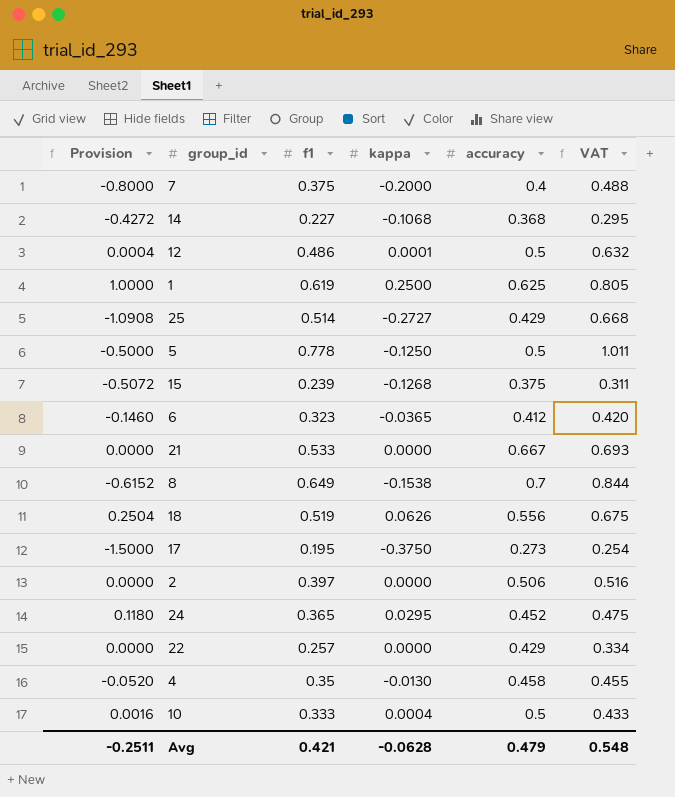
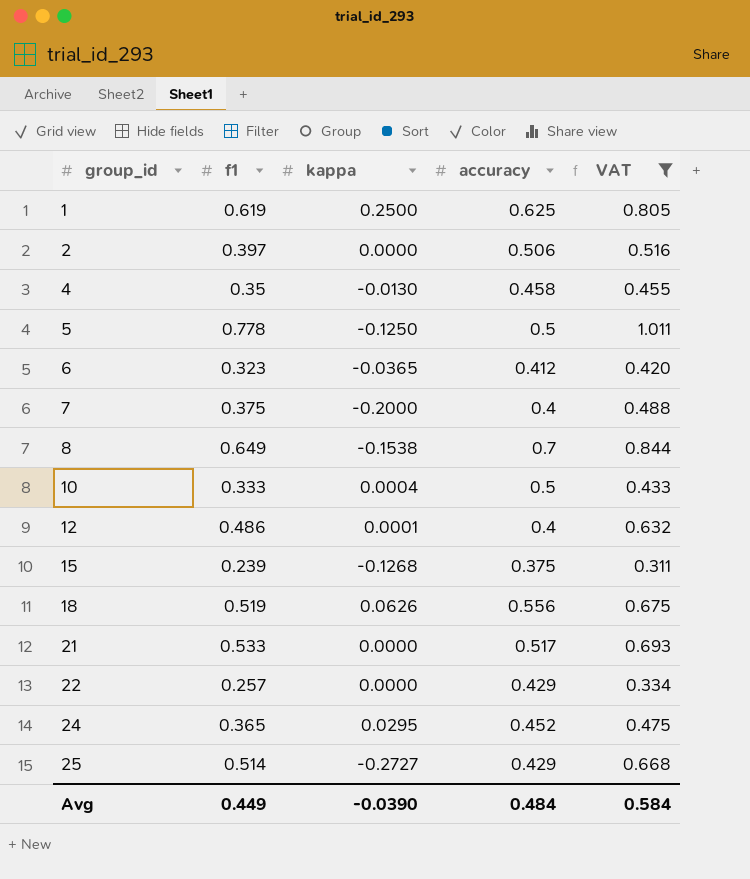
filter: none -> VAT >= 0.311
row order: none -> group_id ascending
column Provision | formula: [kappa] * 4 -> none
12 | accuracy: 0.5 -> 0.4
21 | accuracy: 0.667 -> 0.517
Avg | f1: 0.421 -> 0.449
Avg | kappa: -0.0628 -> -0.0390
Avg | accuracy: 0.479 -> 0.484
Avg | VAT: 0.548 -> 0.584

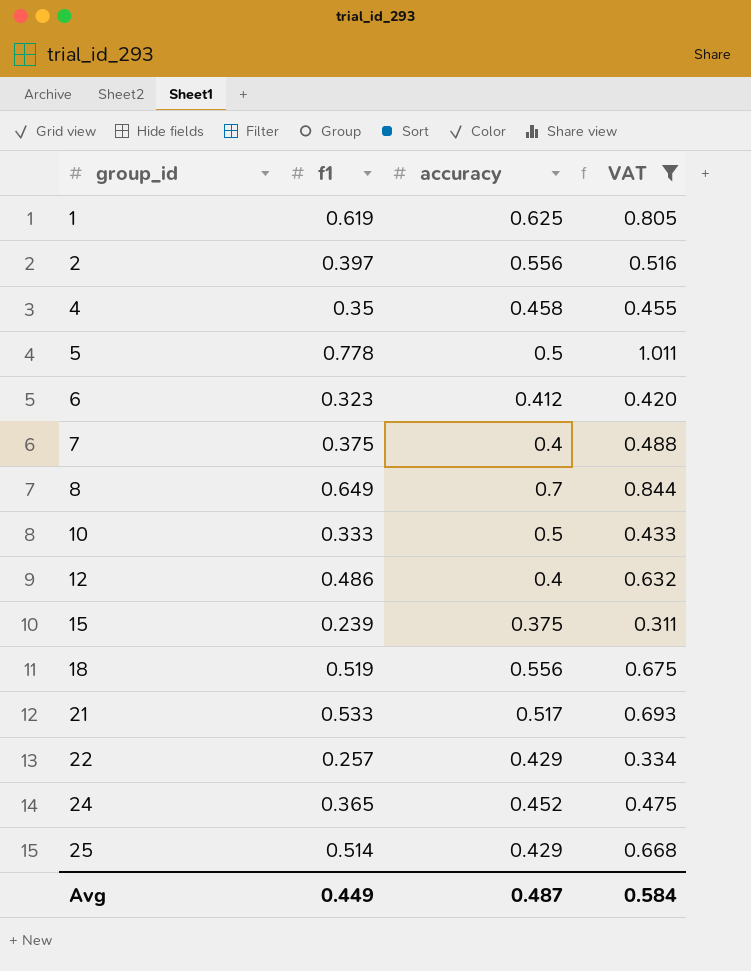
column kappa | position: 3 -> none
2 | accuracy: 0.506 -> 0.556
Avg | accuracy: 0.484 -> 0.487

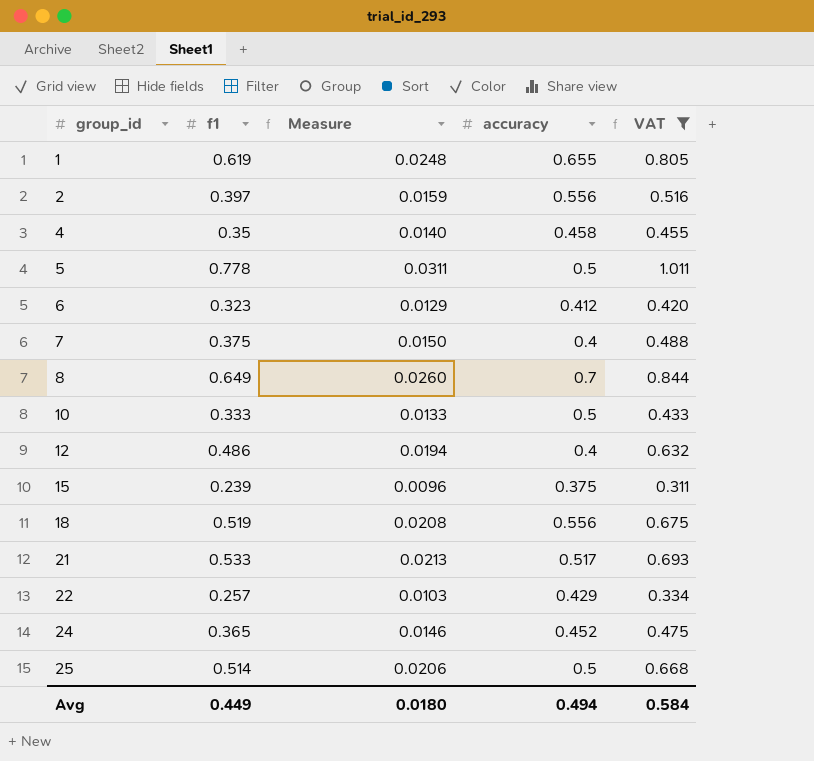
column Measure | formula: none -> [f1] * 0.04
1 | accuracy: 0.625 -> 0.655
25 | accuracy: 0.429 -> 0.5
Avg | accuracy: 0.487 -> 0.494

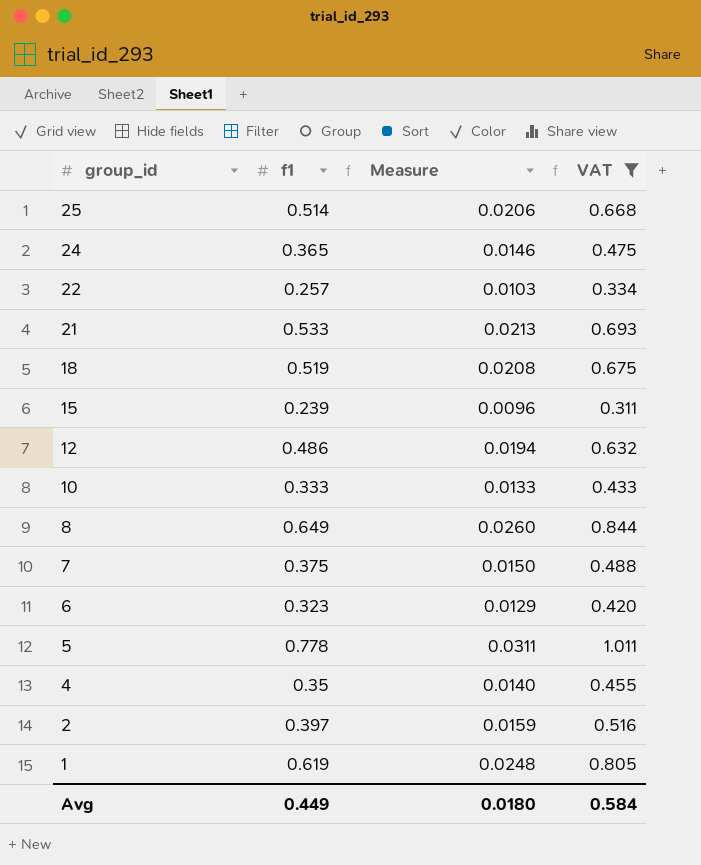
row order: group_id ascending -> group_id descending
column accuracy | position: 4 -> none

